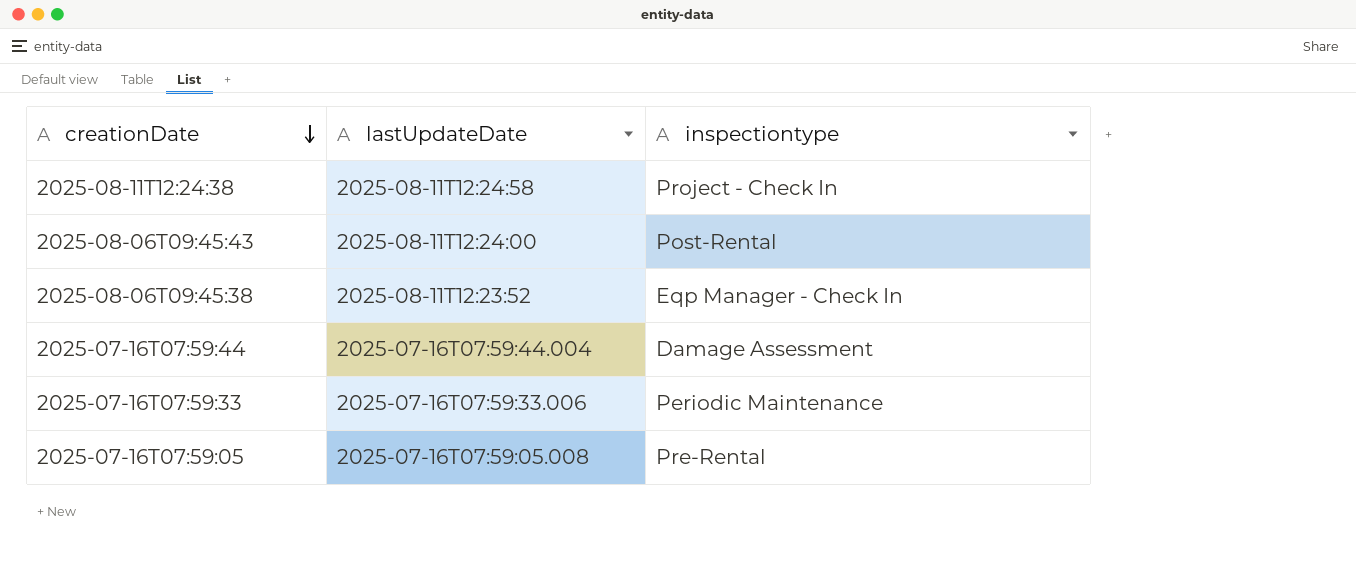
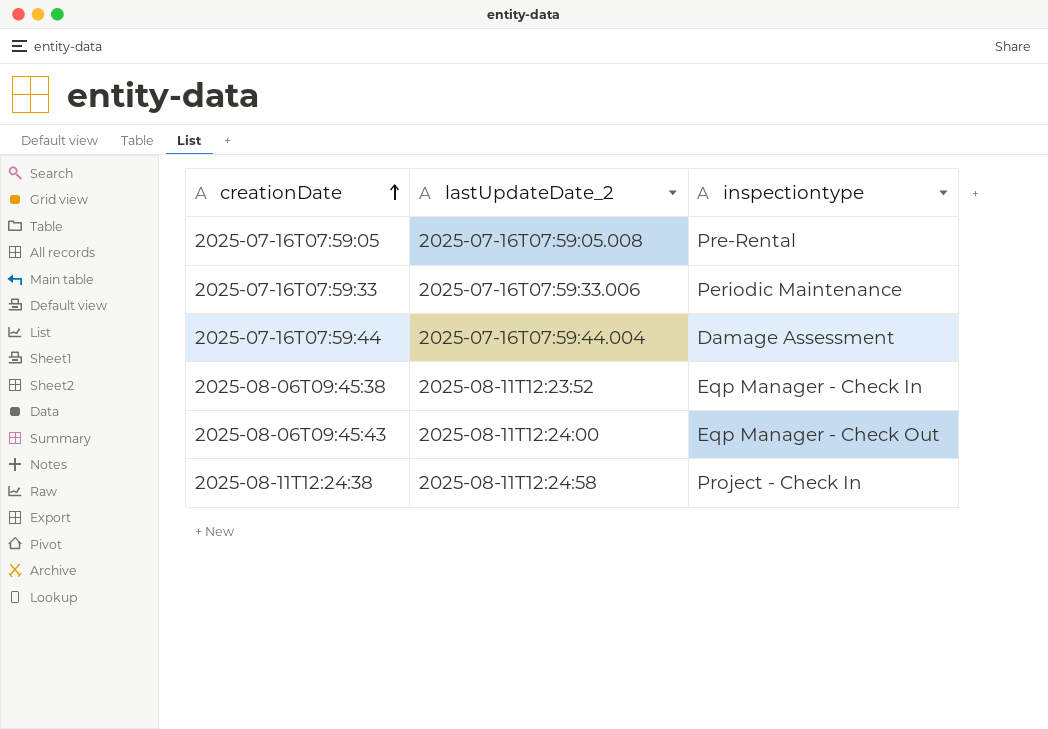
row order: creationDate descending -> creationDate ascending
column name: lastUpdateDate -> lastUpdateDate_2
2025-08-06T09:45:43 | inspectiontype: Post-Rental -> Eqp Manager - Check Out

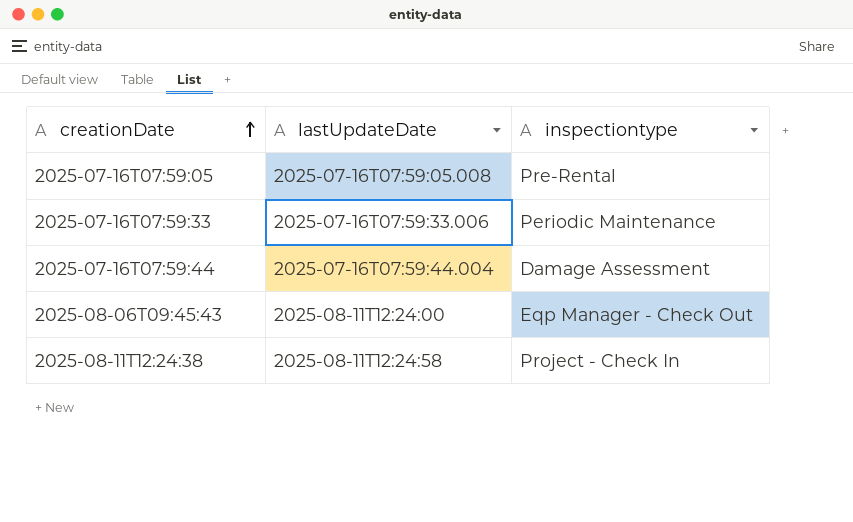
column name: lastUpdateDate_2 -> lastUpdateDate
row 2025-08-06T09:45:38: 2025-08-11T12:23:52 | Eqp Manager - Check In -> none

